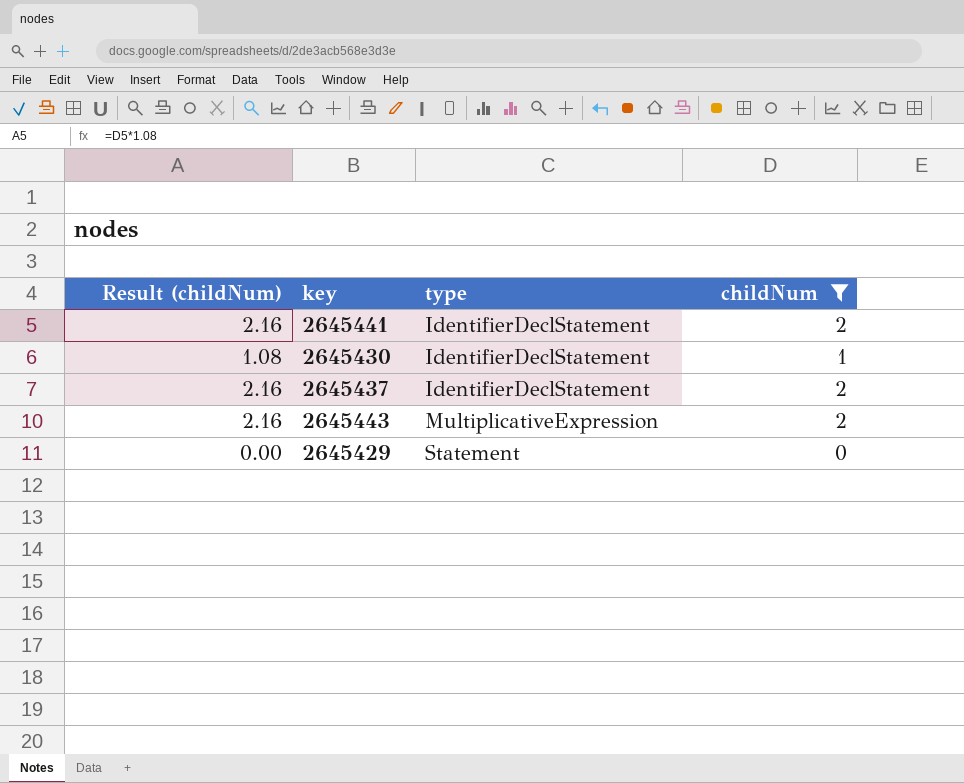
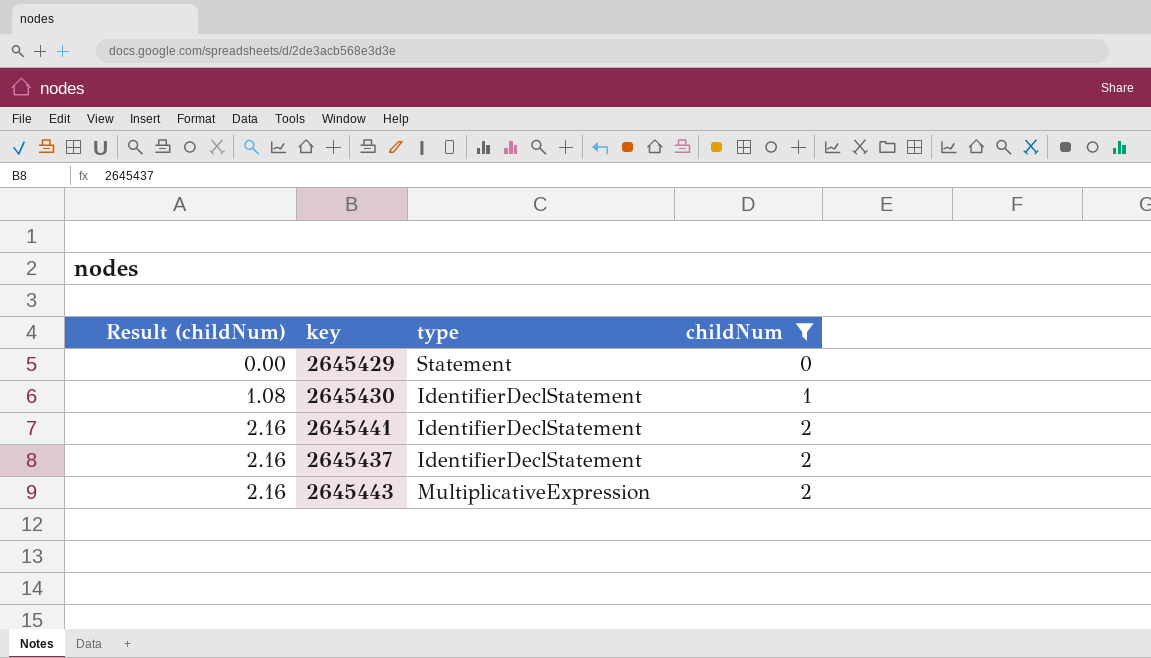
row order: type ascending -> Result (childNum) ascending

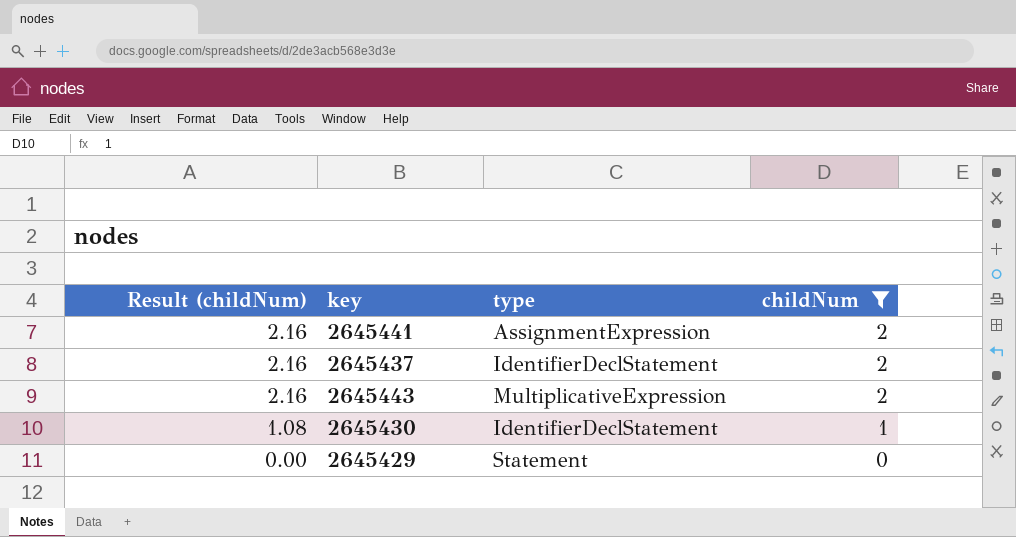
row order: Result (childNum) ascending -> Result (childNum) descending
2645441 | type: IdentifierDeclStatement -> AssignmentExpression

